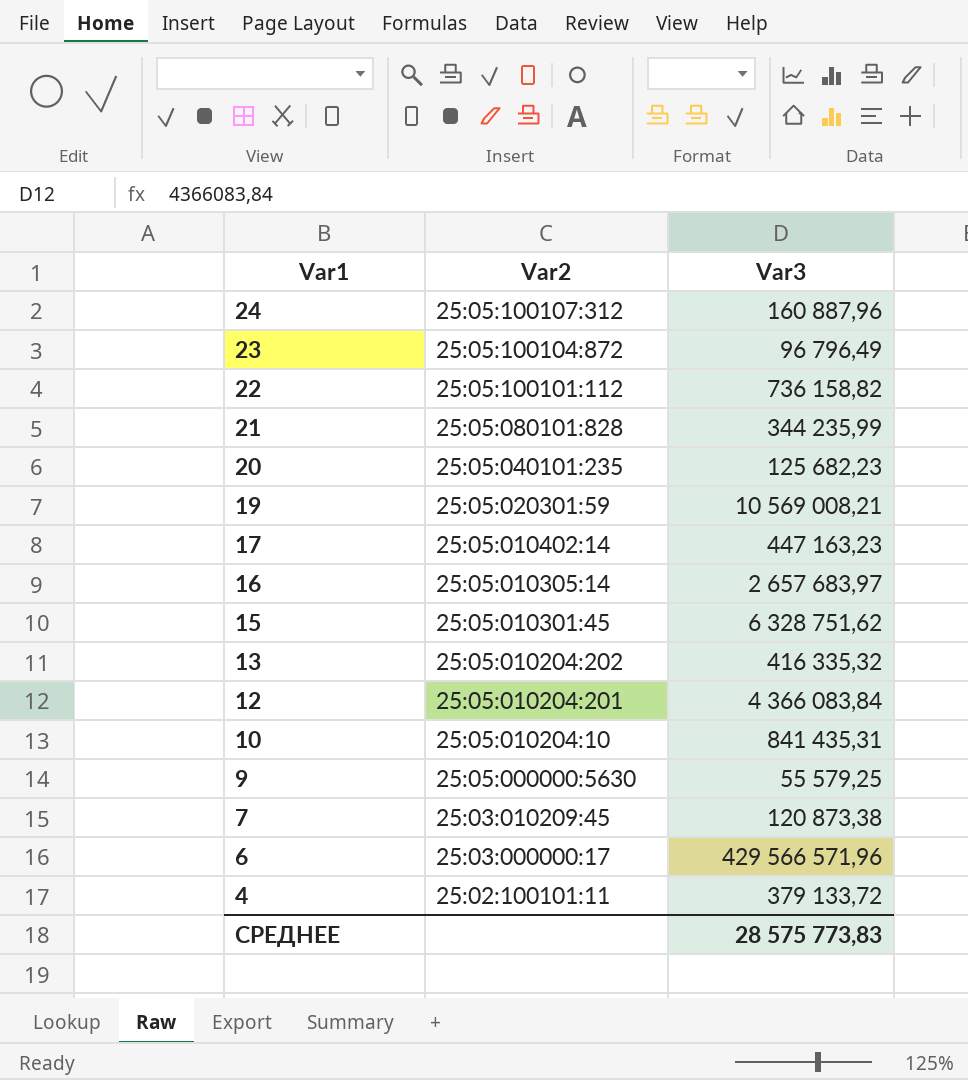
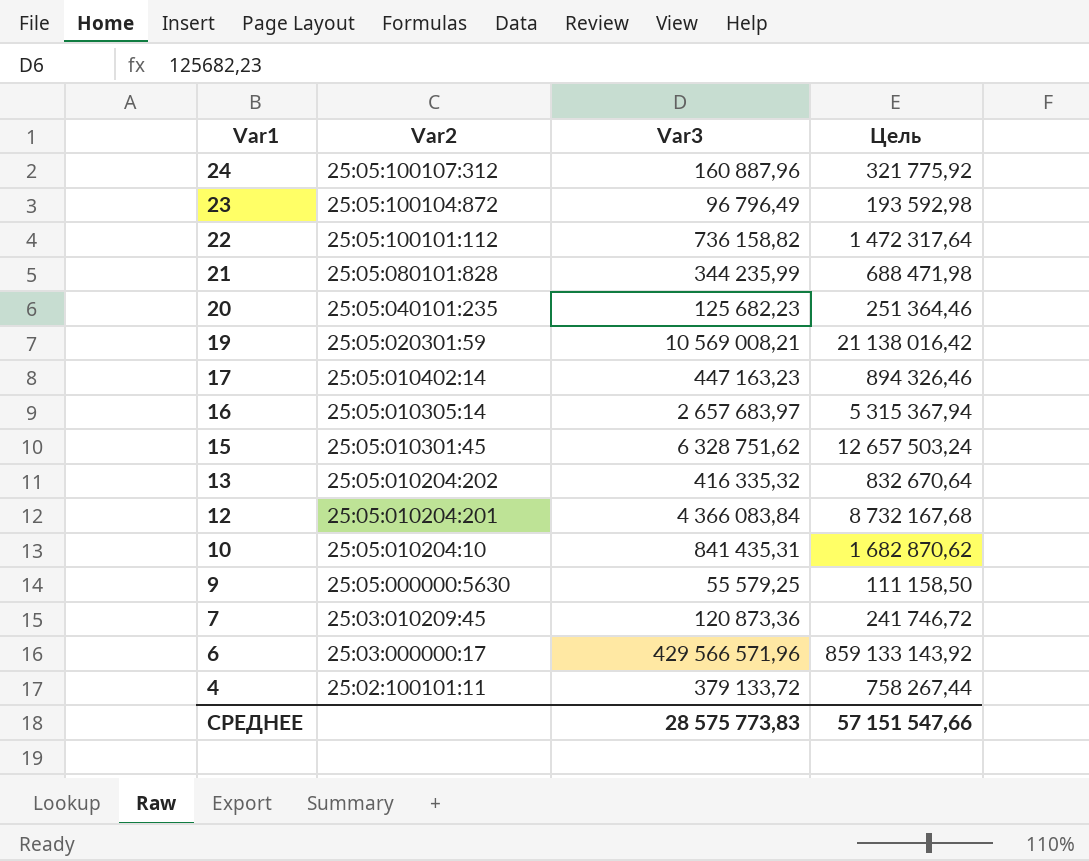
column Цель | formula: none -> [Var3] * 2
7 | Var3: 120 873,38 -> 120 873,36

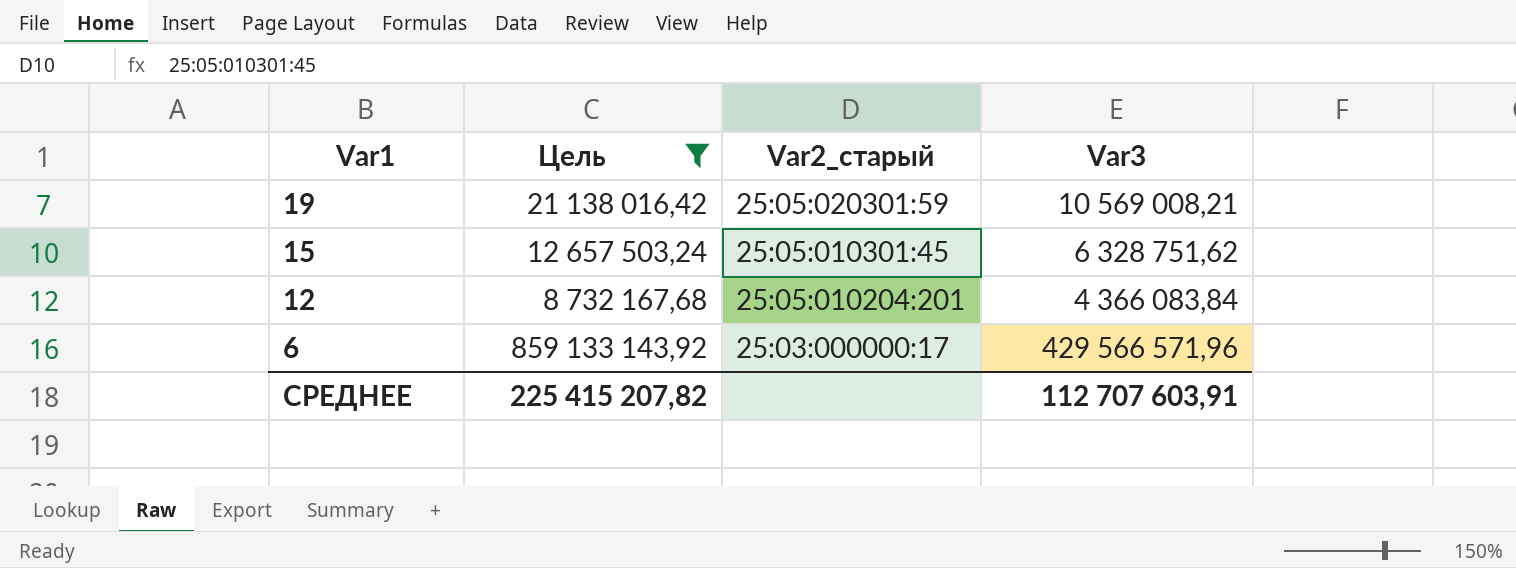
filter: none -> Цель >= 8 732 167,68
column Цель | position: 4 -> 2
column name: Var2 -> Var2_старый
СРЕДНЕЕ | Цель: 57 151 547,66 -> 225 415 207,82
СРЕДНЕЕ | Var3: 28 575 773,83 -> 112 707 603,91

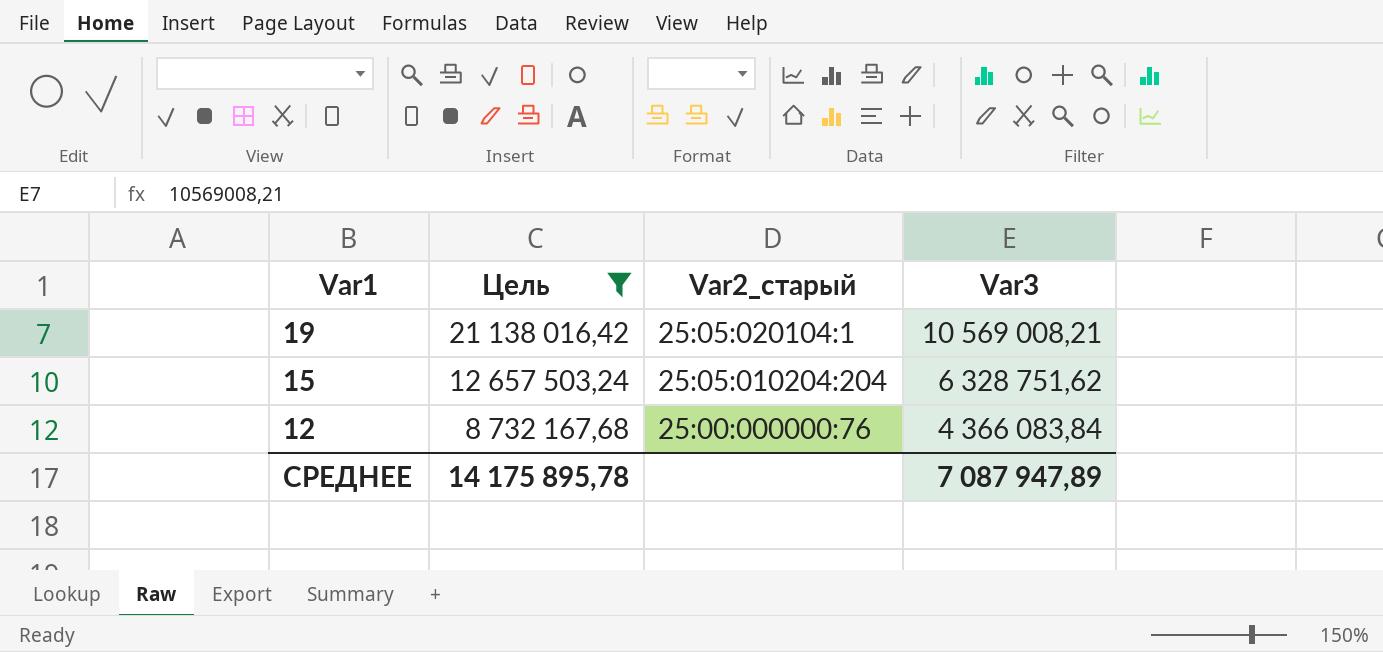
row 6: 859 133 143,92 | 25:03:000000:17 | 429 566 571,96 -> none
19 | Var2_старый: 25:05:020301:59 -> 25:05:020104:1
15 | Var2_старый: 25:05:010301:45 -> 25:05:010204:204
12 | Var2_старый: 25:05:010204:201 -> 25:00:000000:76
СРЕДНЕЕ | Цель: 225 415 207,82 -> 14 175 895,78
СРЕДНЕЕ | Var3: 112 707 603,91 -> 7 087 947,89

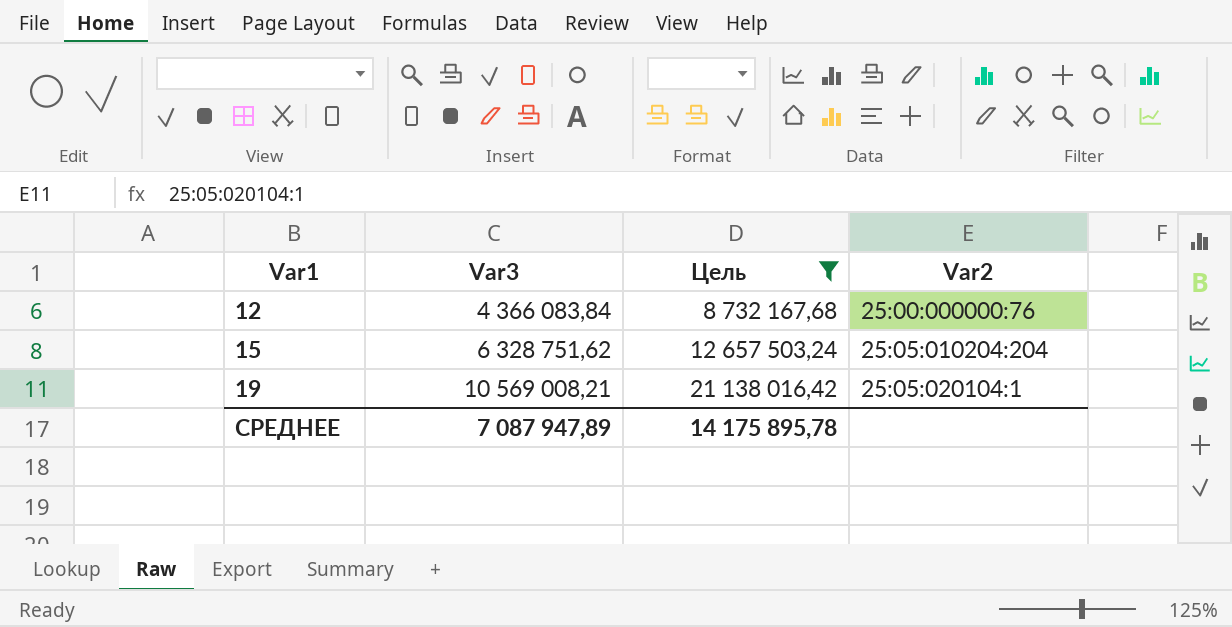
row order: Var1 descending -> Var1 ascending
column Var3 | position: 4 -> 2
column name: Var2_старый -> Var2

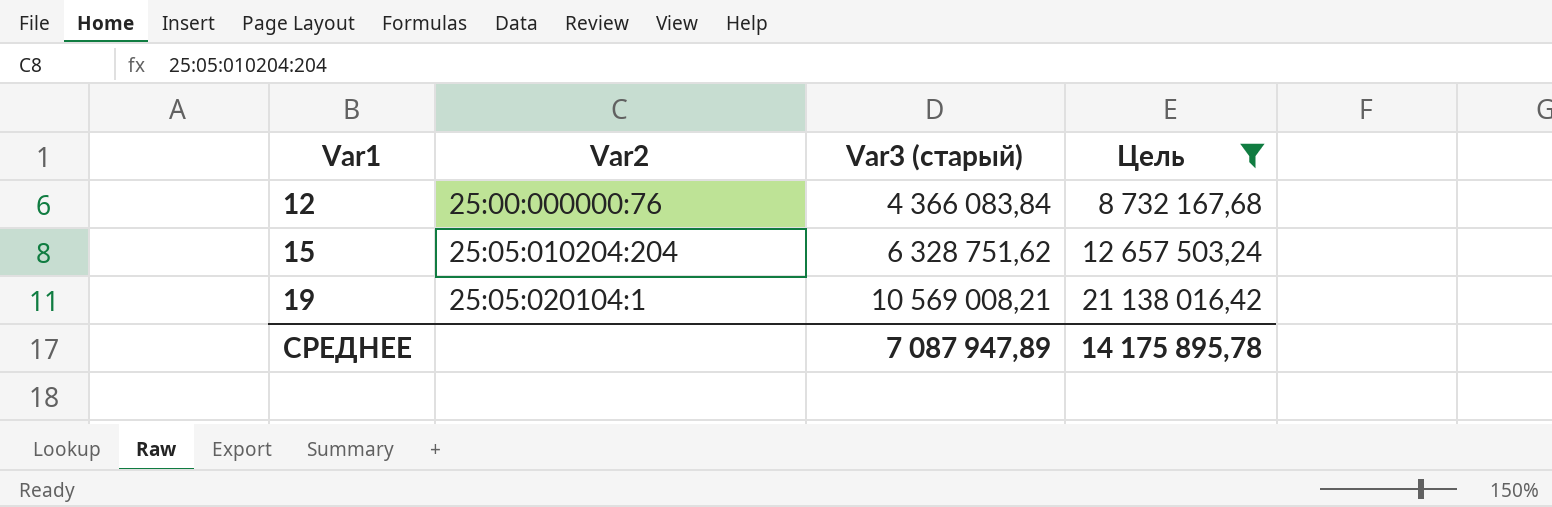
column Var2 | position: 4 -> 2
column name: Var3 -> Var3 (старый)

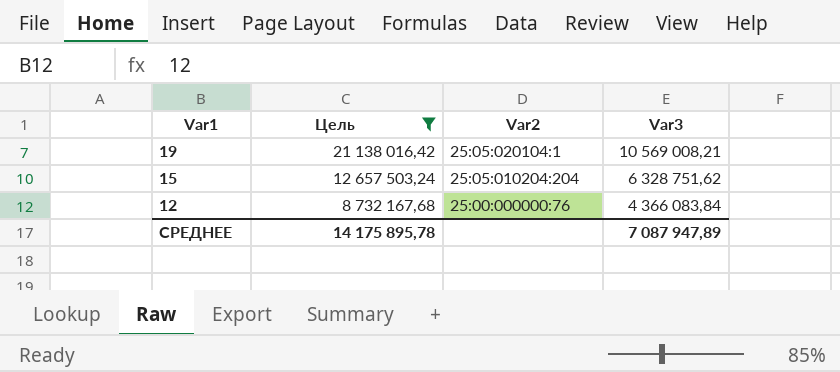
row order: Var1 ascending -> Var1 descending
column Цель | position: 4 -> 2
column name: Var3 (старый) -> Var3

